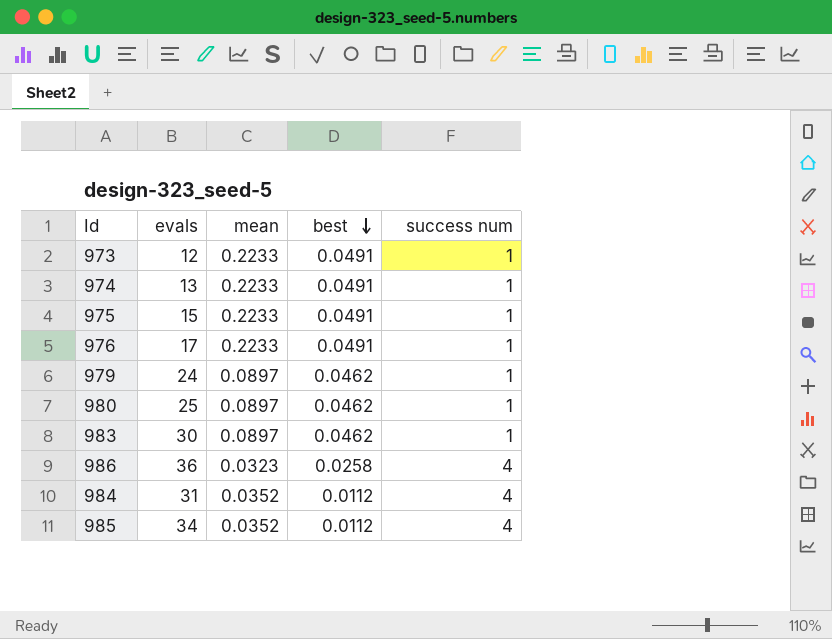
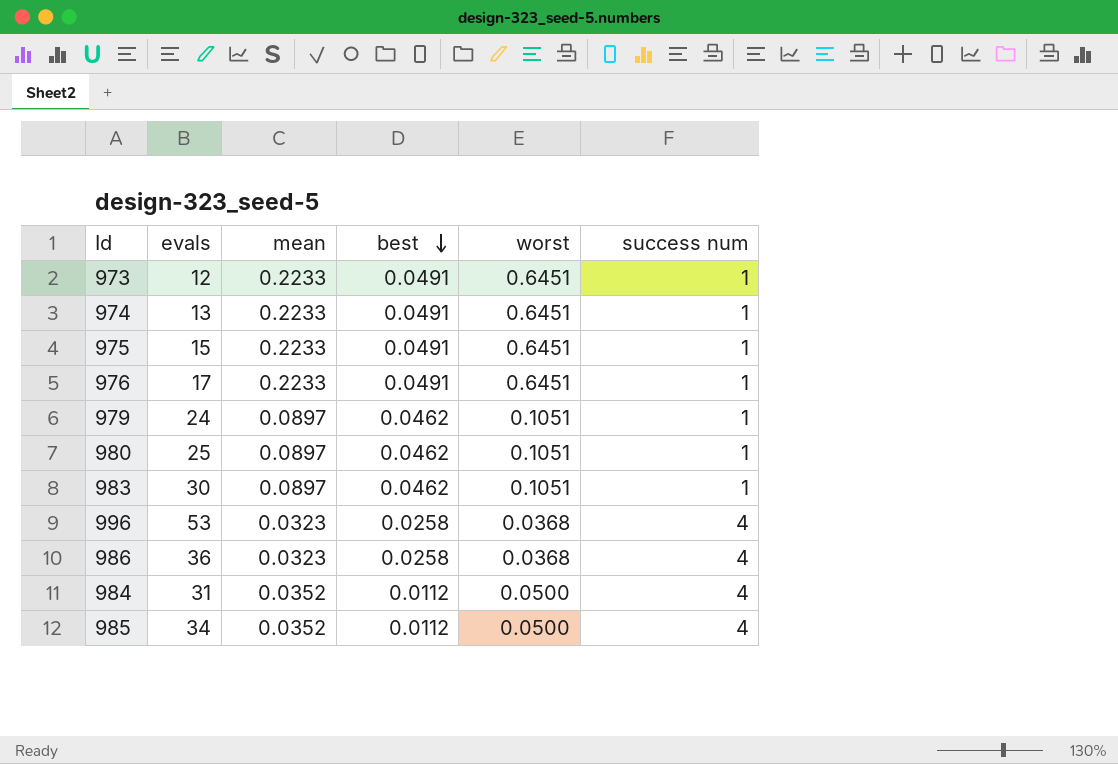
column worst | position: none -> 5
row 996: none -> 53 | 0.0323 | 0.0258 | 0.0368 | 4

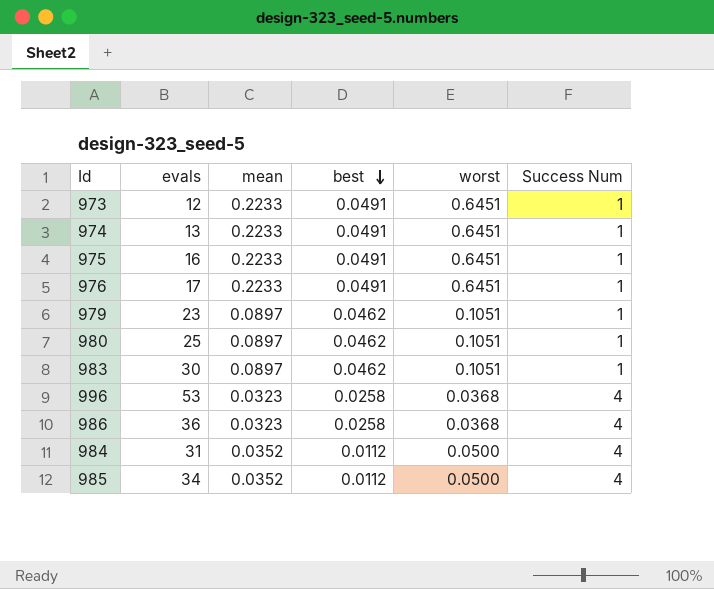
column name: success num -> Success Num
975 | evals: 15 -> 16
979 | evals: 24 -> 23

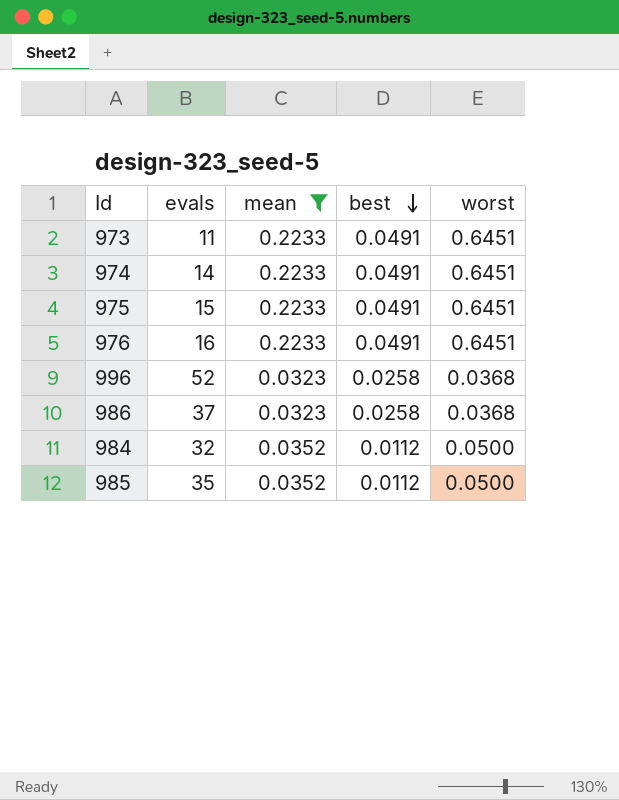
filter: none -> mean != 0.0897
column Success Num | position: 6 -> none
973 | evals: 12 -> 11
974 | evals: 13 -> 14
975 | evals: 16 -> 15
976 | evals: 17 -> 16
996 | evals: 53 -> 52
986 | evals: 36 -> 37
984 | evals: 31 -> 32
985 | evals: 34 -> 35

